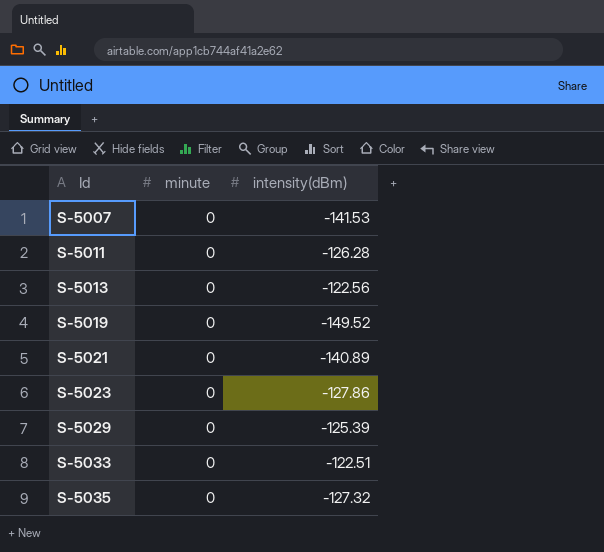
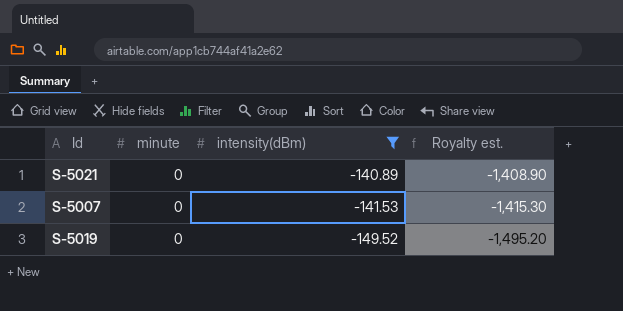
filter: none -> intensity(dBm) <= -140.89
row order: Id ascending -> intensity(dBm) descending
column Royalty est. | formula: none -> [intensity(dBm)] * 10

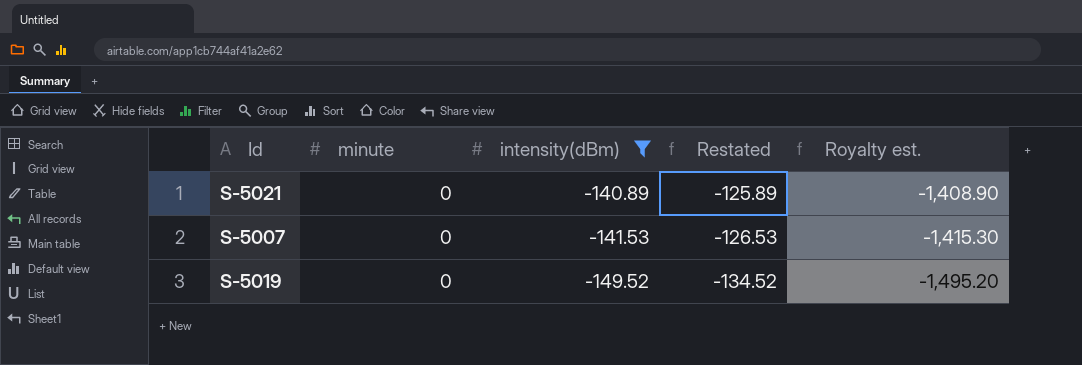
column Restated | formula: none -> [intensity(dBm)] + 15

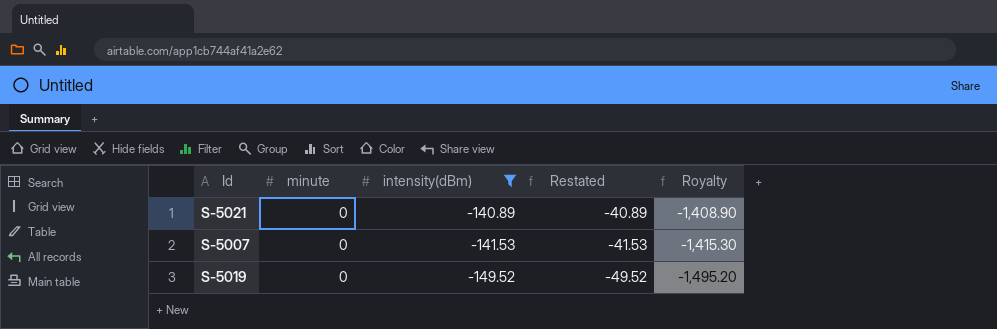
column Restated | formula: [intensity(dBm)] + 15 -> [intensity(dBm)] + 100
column name: Royalty est. -> Royalty

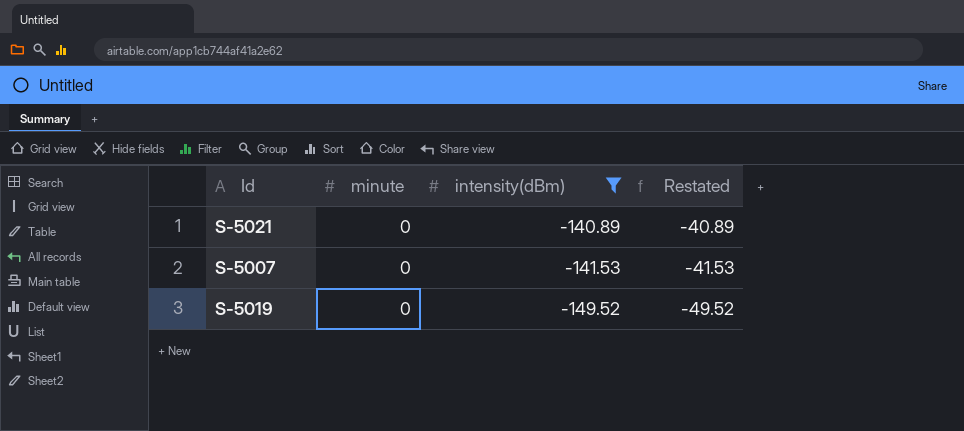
column Royalty | formula: [intensity(dBm)] * 10 -> none

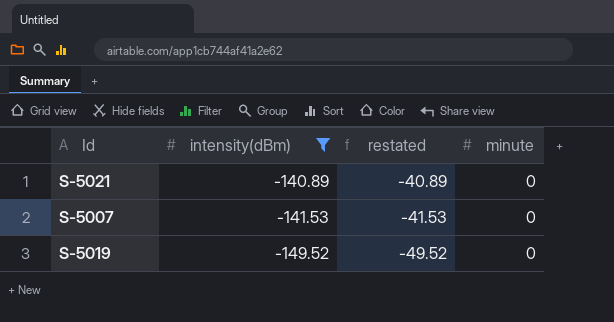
column name: Restated -> restated
column minute | position: 2 -> 4

